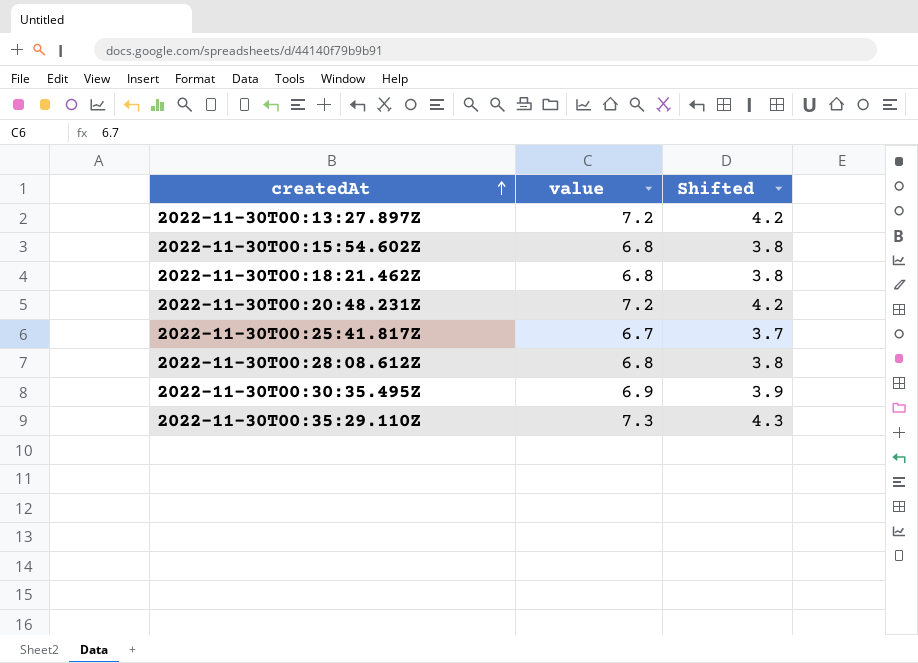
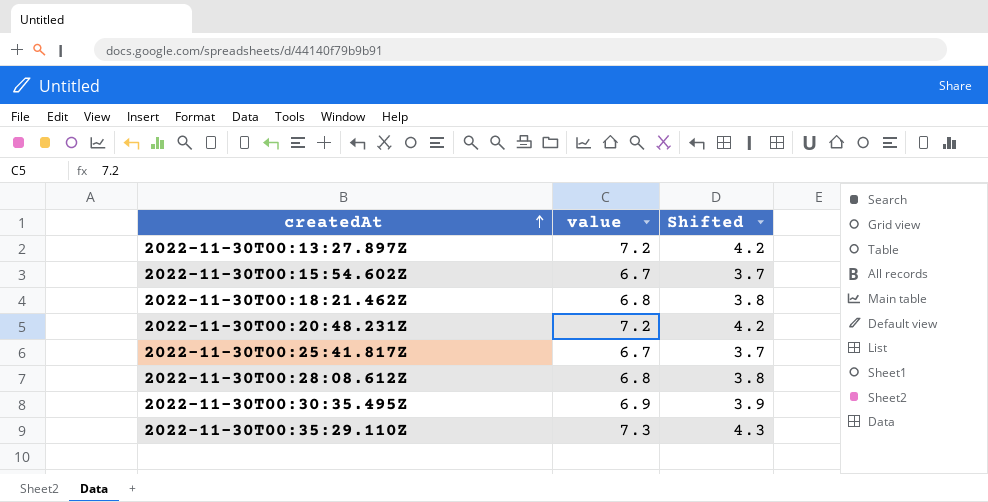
2022-11-30T00:15:54.602Z | value: 6.8 -> 6.7
2022-11-30T00:15:54.602Z | Shifted: 3.8 -> 3.7

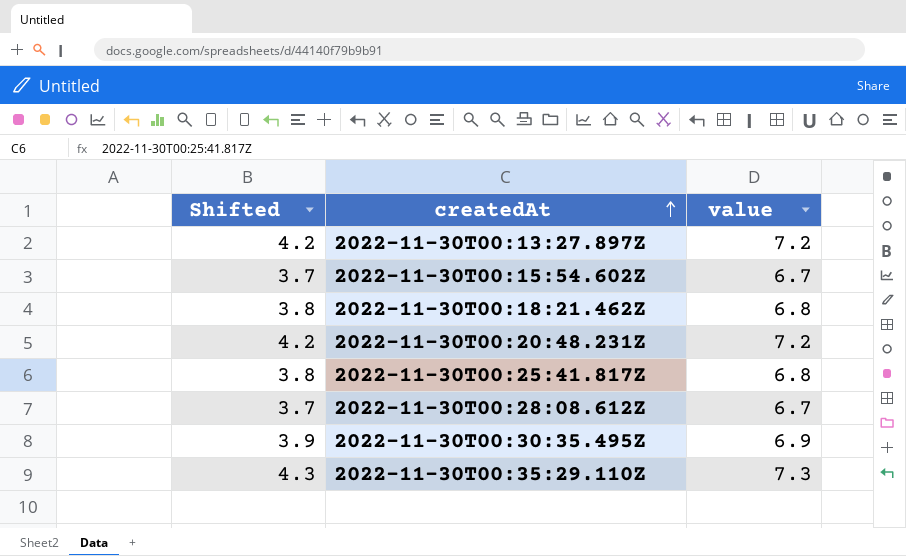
column Shifted | position: 3 -> 1
2022-11-30T00:25:41.817Z | Shifted: 3.7 -> 3.8
2022-11-30T00:25:41.817Z | value: 6.7 -> 6.8
2022-11-30T00:28:08.612Z | Shifted: 3.8 -> 3.7
2022-11-30T00:28:08.612Z | value: 6.8 -> 6.7

